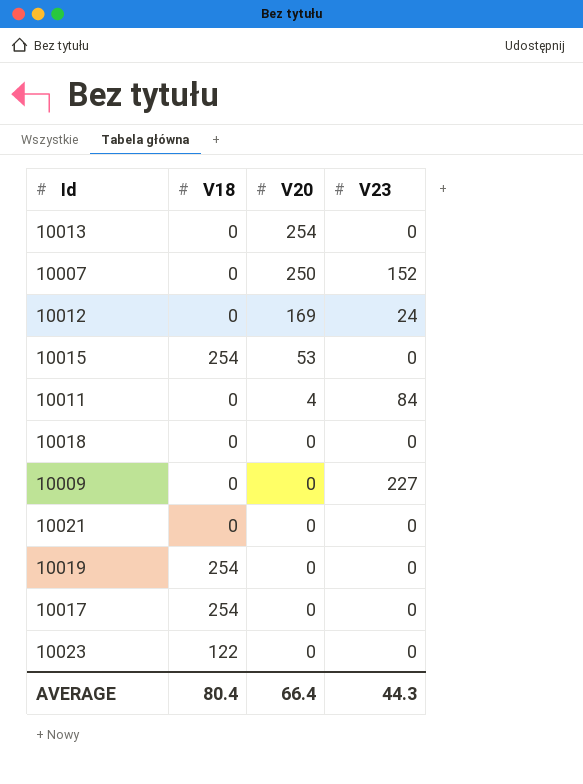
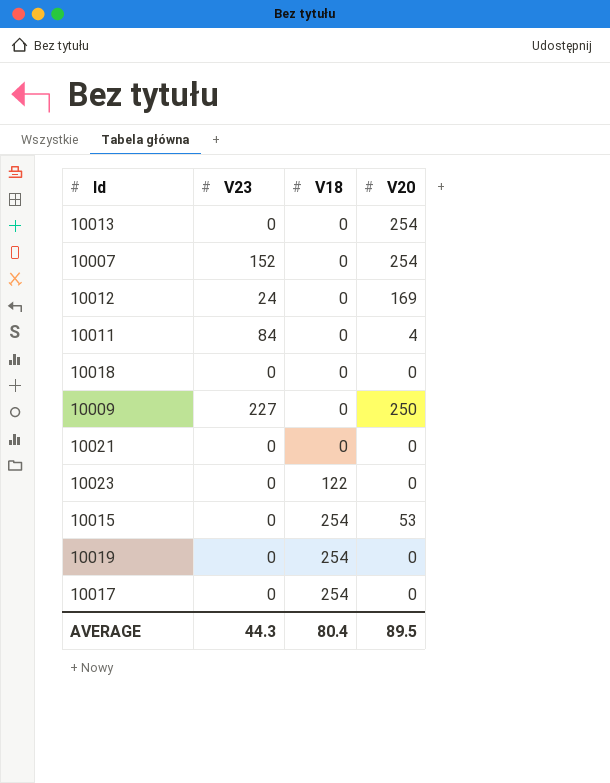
row order: V20 descending -> V18 ascending
column V23 | position: 4 -> 2
10007 | V20: 250 -> 254
10009 | V20: 0 -> 250
AVERAGE | V20: 66.4 -> 89.5

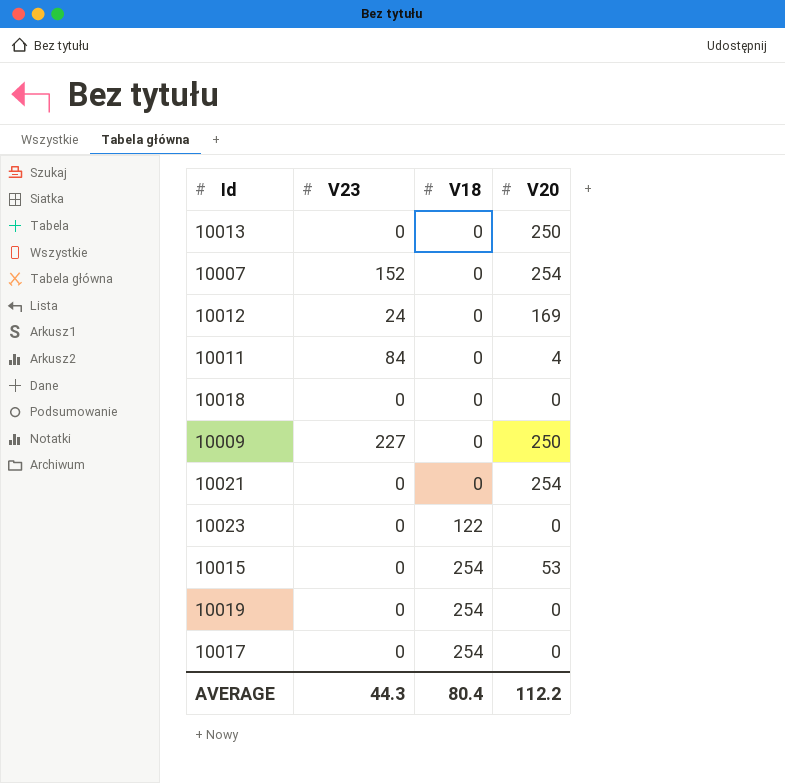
10013 | V20: 254 -> 250
10021 | V20: 0 -> 254
AVERAGE | V20: 89.5 -> 112.2

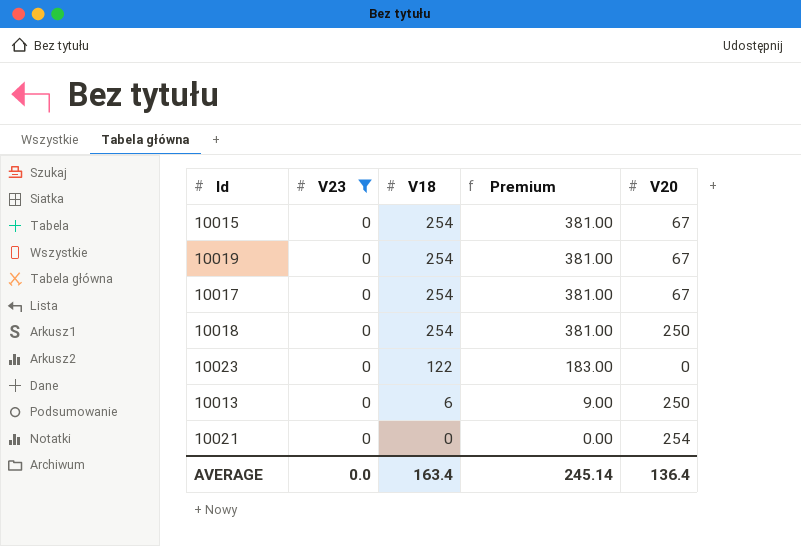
filter: none -> V23 = 0
row order: V18 ascending -> V18 descending
column Premium | formula: none -> [V18] * 1.5
10015 | V20: 53 -> 67
10019 | V20: 0 -> 67
10017 | V20: 0 -> 67
10018 | V18: 0 -> 254
10018 | V20: 0 -> 250
10013 | V18: 0 -> 6
AVERAGE | V23: 44.3 -> 0.0
AVERAGE | V18: 80.4 -> 163.4
AVERAGE | V20: 112.2 -> 136.4

